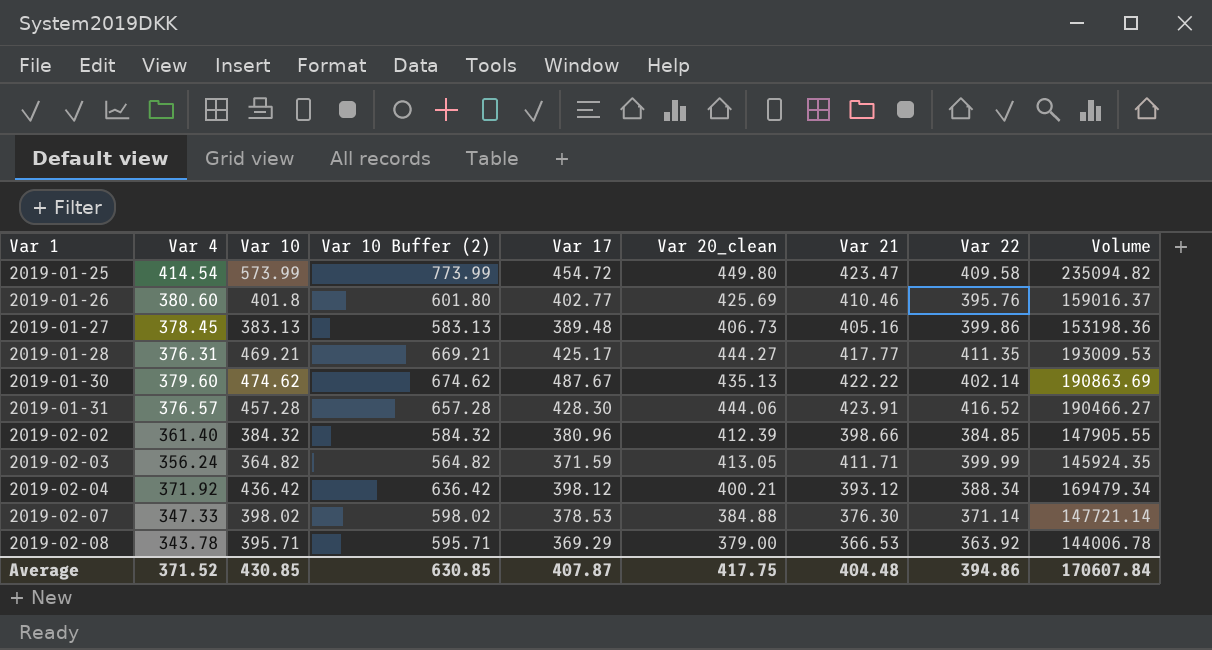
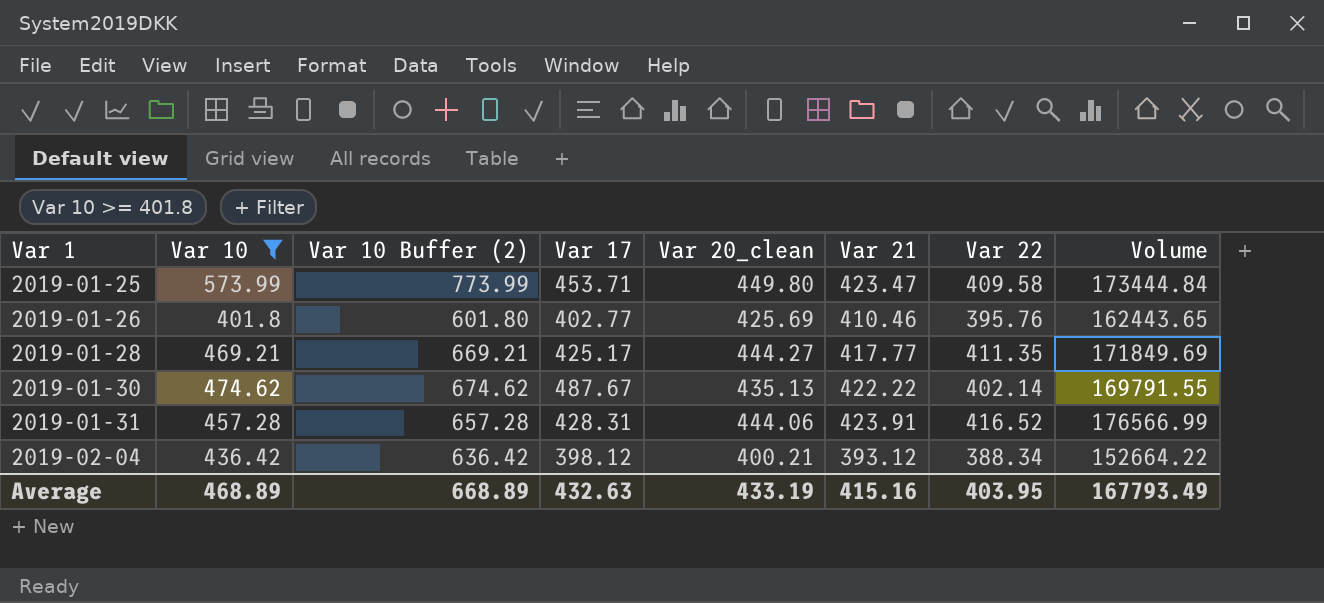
filter: none -> Var 10 >= 401.8
column Var 4 | position: 2 -> none
column Volume | formula: [Var 10] * [Var 22] -> [Var 21] * [Var 22]
2019-01-25 | Var 17: 454.72 -> 453.71
2019-01-31 | Var 17: 428.30 -> 428.31
Average | Var 10: 430.85 -> 468.89
Average | Var 10 Buffer (2): 630.85 -> 668.89
Average | Var 17: 407.87 -> 432.63
Average | Var 20_clean: 417.75 -> 433.19
Average | Var 21: 404.48 -> 415.16
Average | Var 22: 394.86 -> 403.95
Average | Volume: 170607.84 -> 167793.49

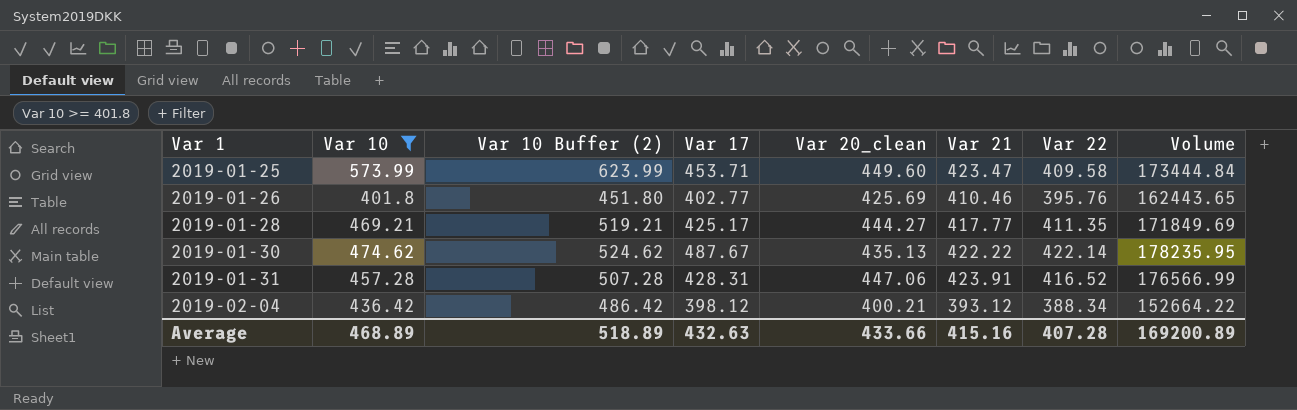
column Var 10 Buffer (2) | formula: [Var 10] + 200 -> [Var 10] + 50
2019-01-25 | Var 20_clean: 449.80 -> 449.60
2019-01-30 | Var 22: 402.14 -> 422.14
2019-01-30 | Volume: 169791.55 -> 178235.95
2019-01-31 | Var 20_clean: 444.06 -> 447.06
Average | Var 10 Buffer (2): 668.89 -> 518.89
Average | Var 20_clean: 433.19 -> 433.66
Average | Var 22: 403.95 -> 407.28
Average | Volume: 167793.49 -> 169200.89

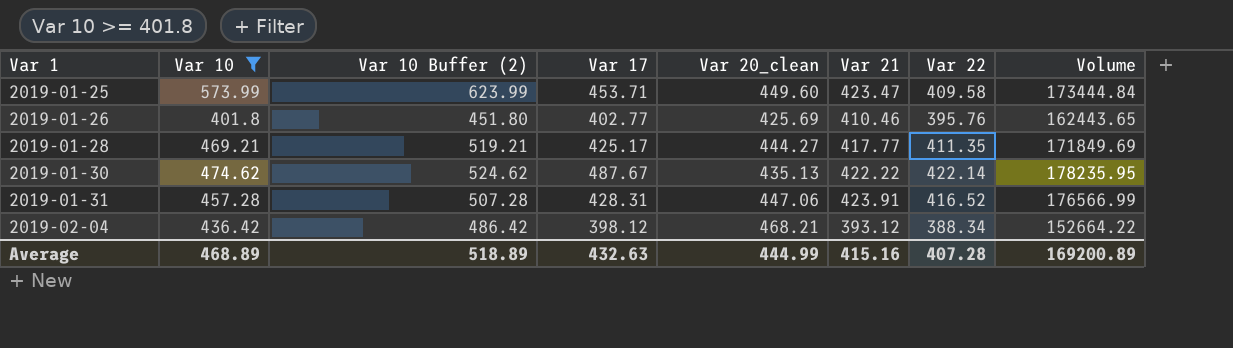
2019-02-04 | Var 20_clean: 400.21 -> 468.21
Average | Var 20_clean: 433.66 -> 444.99

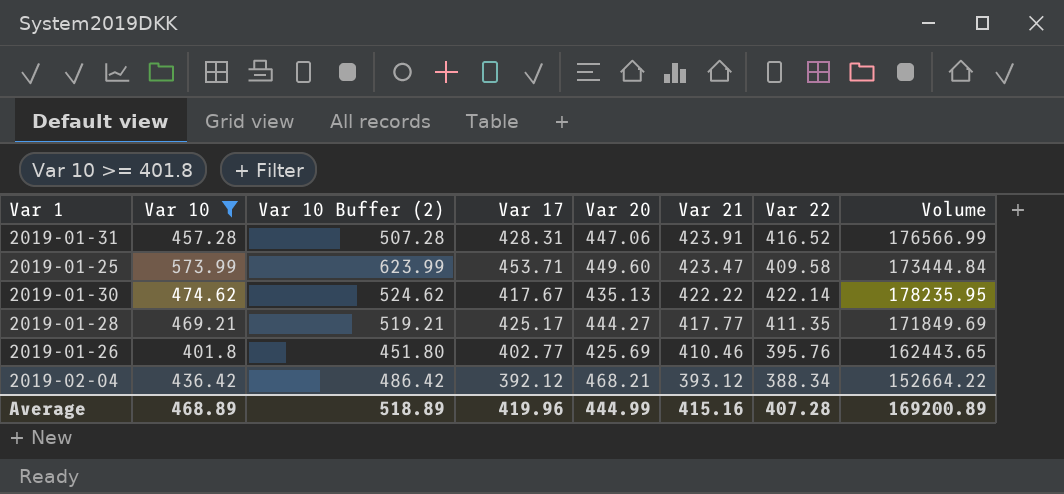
row order: Var 1 ascending -> Var 21 descending
column name: Var 20_clean -> Var 20
2019-01-30 | Var 17: 487.67 -> 417.67
2019-02-04 | Var 17: 398.12 -> 392.12
Average | Var 17: 432.63 -> 419.96

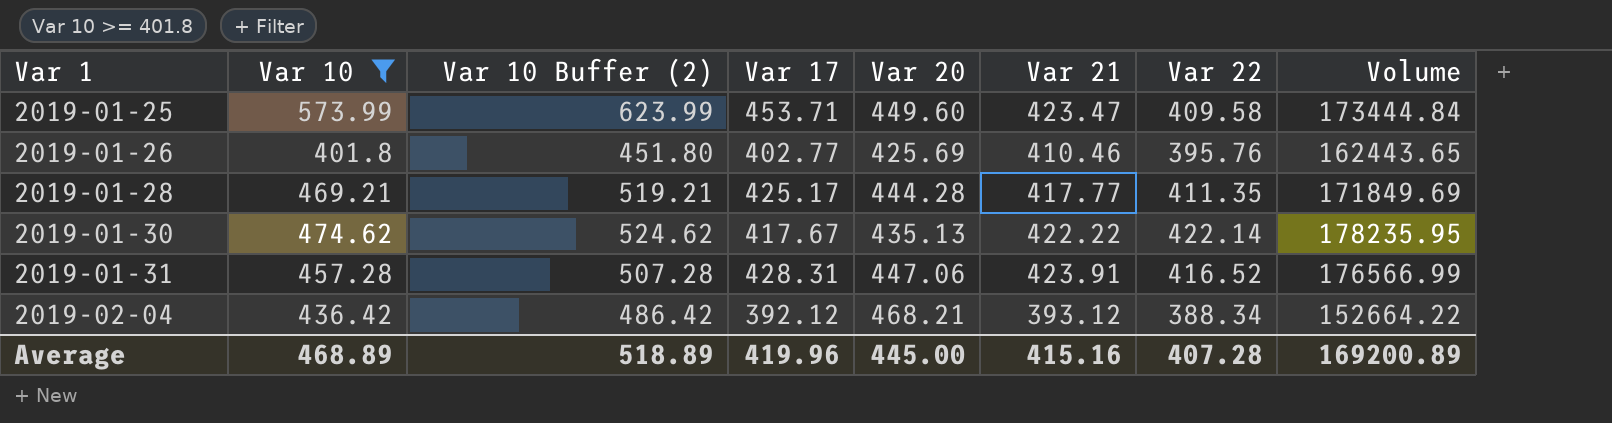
row order: Var 21 descending -> Var 1 ascending
2019-01-28 | Var 20: 444.27 -> 444.28
Average | Var 20: 444.99 -> 445.00

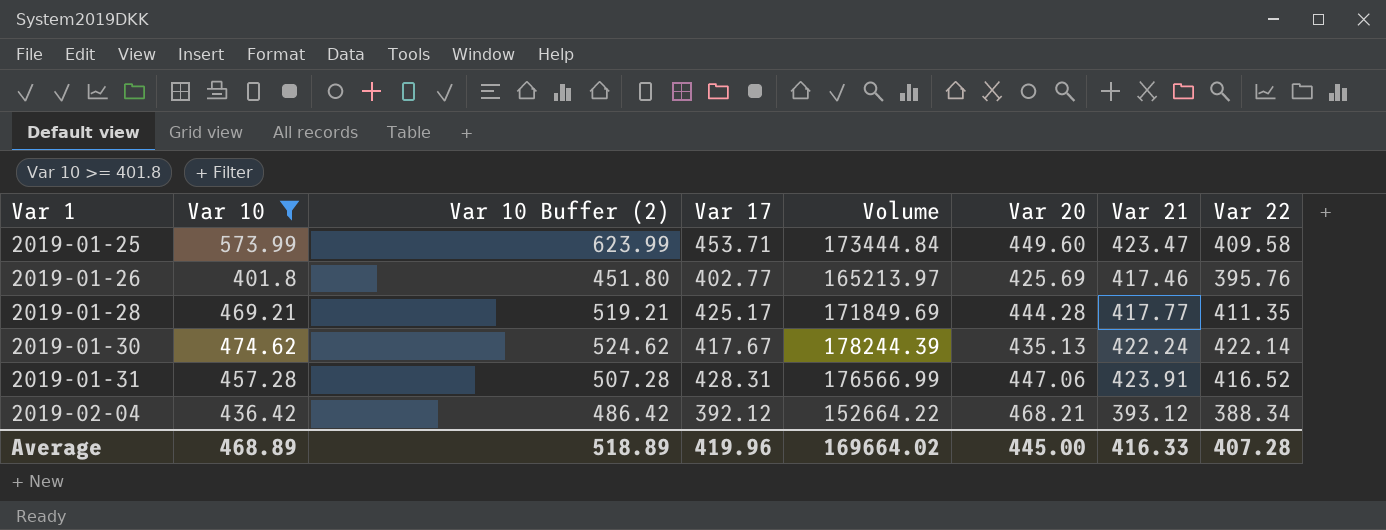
column Volume | position: 8 -> 5
2019-01-26 | Volume: 162443.65 -> 165213.97
2019-01-26 | Var 21: 410.46 -> 417.46
2019-01-30 | Volume: 178235.95 -> 178244.39
2019-01-30 | Var 21: 422.22 -> 422.24
Average | Volume: 169200.89 -> 169664.02
Average | Var 21: 415.16 -> 416.33

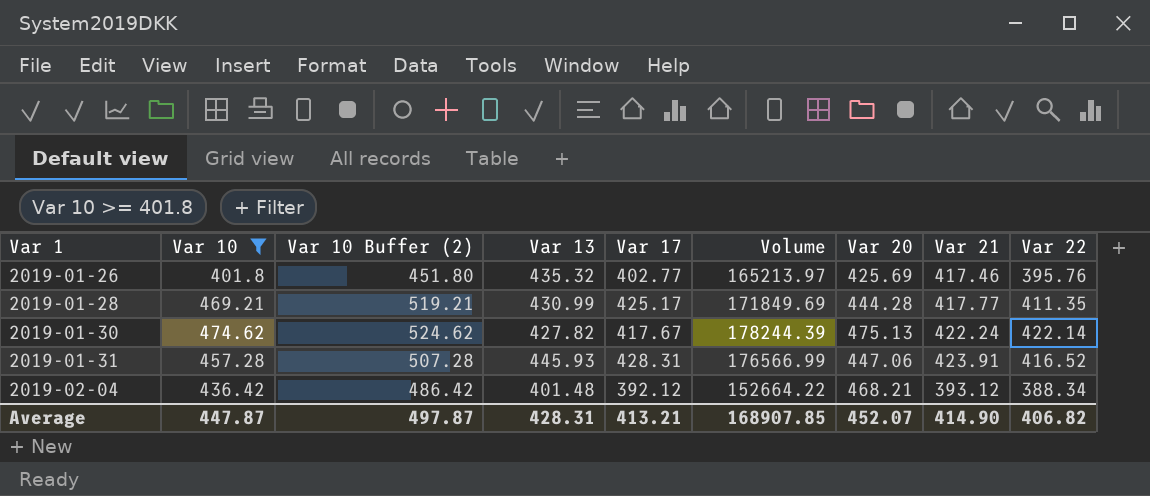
column Var 13 | position: none -> 4
row 2019-01-25: 573.99 | 623.99 | 453.71 | 173444.84 | 449.60 | 423.47 | 409.58 -> none
2019-01-30 | Var 20: 435.13 -> 475.13
Average | Var 10: 468.89 -> 447.87
Average | Var 10 Buffer (2): 518.89 -> 497.87
Average | Var 17: 419.96 -> 413.21
Average | Volume: 169664.02 -> 168907.85
Average | Var 20: 445.00 -> 452.07
Average | Var 21: 416.33 -> 414.90
Average | Var 22: 407.28 -> 406.82

